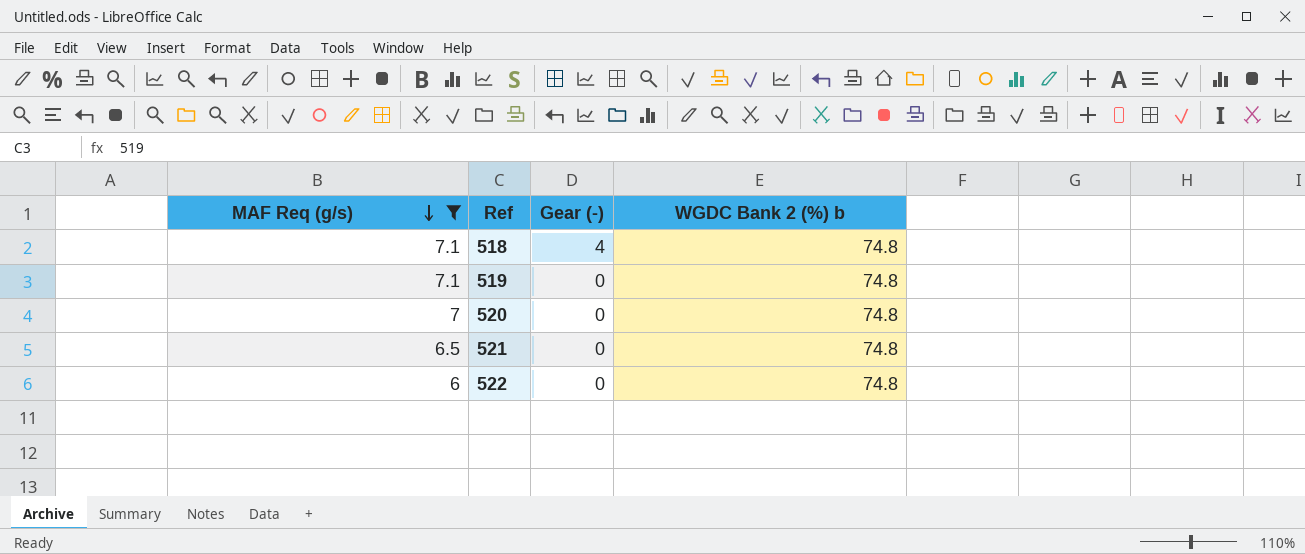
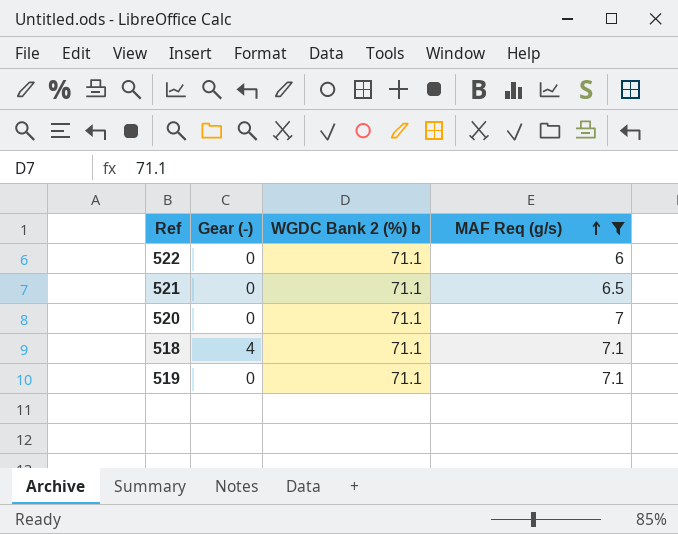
row order: MAF Req (g/s) descending -> MAF Req (g/s) ascending
column MAF Req (g/s) | position: 1 -> 4
522 | WGDC Bank 2 (%) b: 74.8 -> 71.1
521 | WGDC Bank 2 (%) b: 74.8 -> 71.1
520 | WGDC Bank 2 (%) b: 74.8 -> 71.1
518 | WGDC Bank 2 (%) b: 74.8 -> 71.1
519 | WGDC Bank 2 (%) b: 74.8 -> 71.1

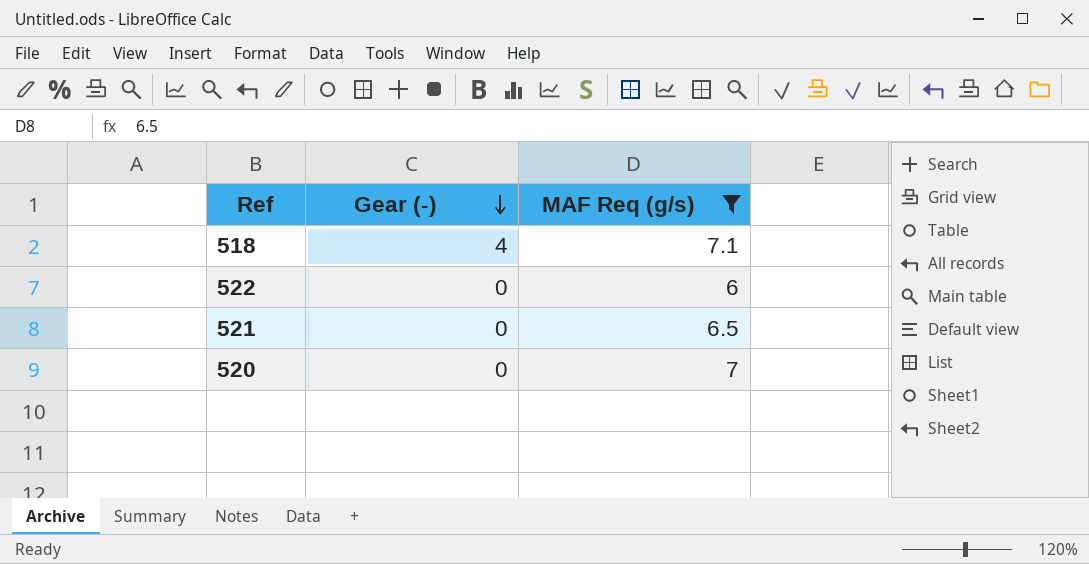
row order: MAF Req (g/s) ascending -> Gear (-) descending
column WGDC Bank 2 (%) b | position: 3 -> none
row 519: 0 | 71.1 | 7.1 -> none

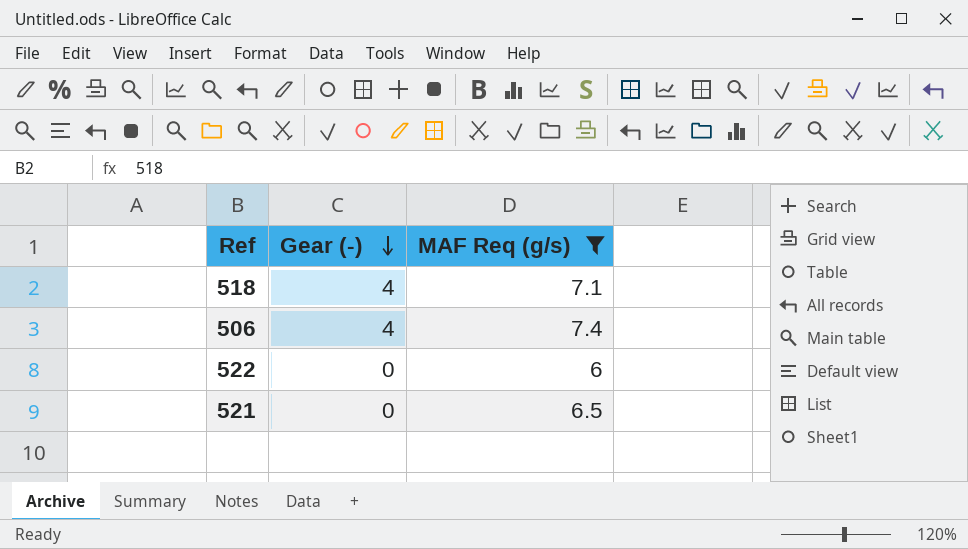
row 520: 0 | 7 -> none
row 506: none -> 4 | 7.4

